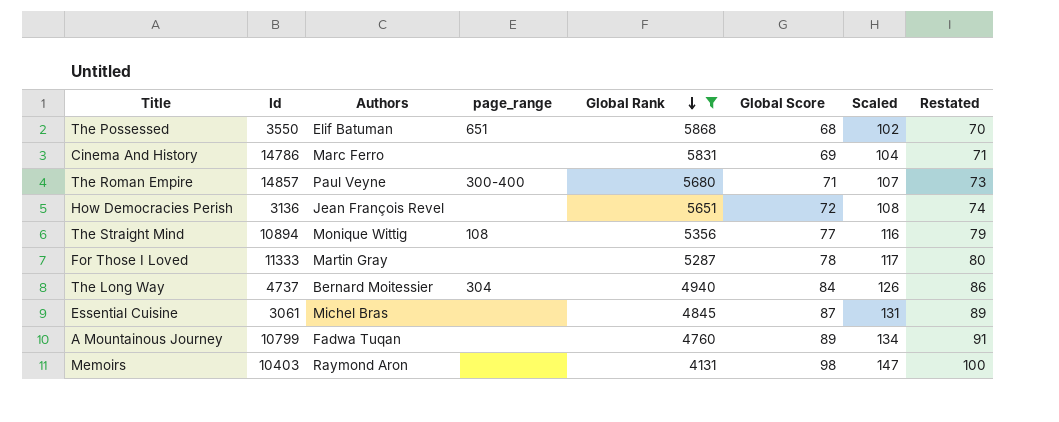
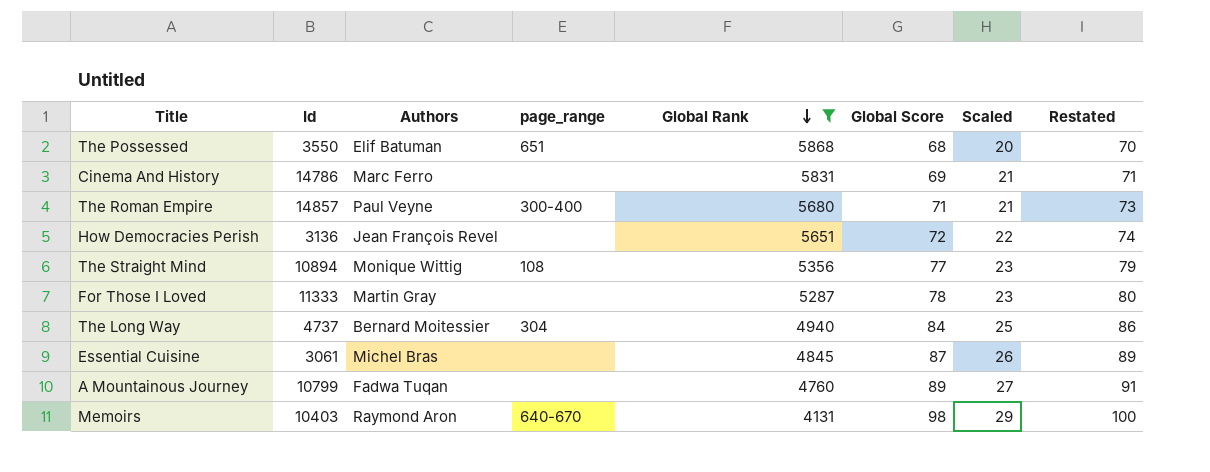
column Scaled | formula: [Global Score] * 1.5 -> [Global Score] * 0.3
Memoirs | page_range: none -> 640-670

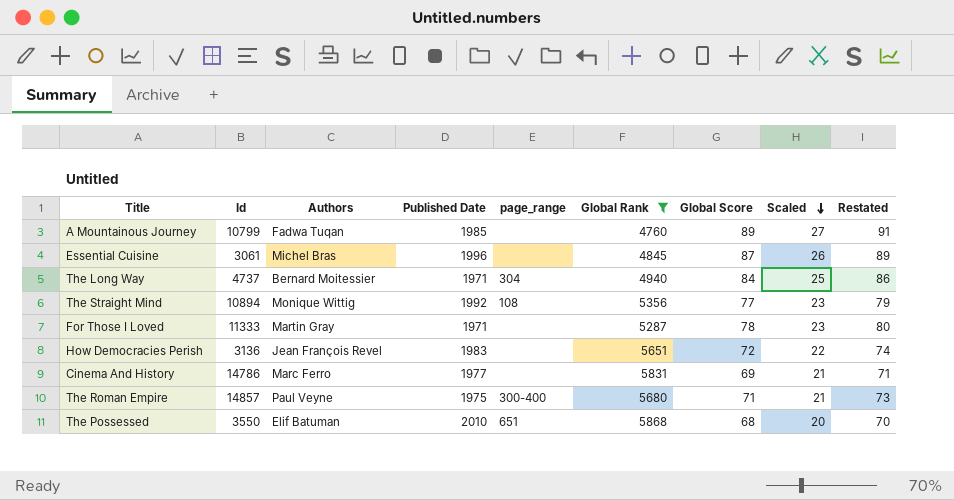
row order: Global Rank descending -> Scaled descending
column Published Date | position: none -> 4
row Memoirs: 10403 | Raymond Aron | 640-670 | 4131 | 98 | 29 | 100 -> none

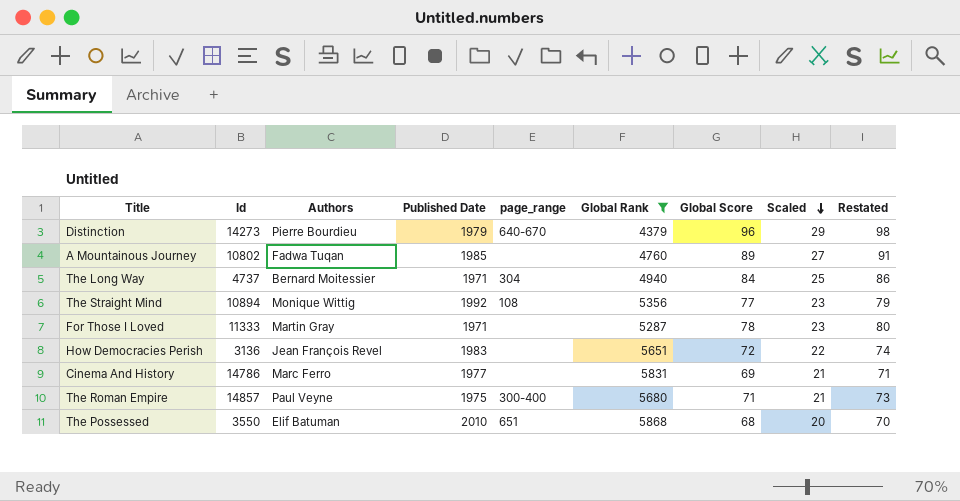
row Essential Cuisine: 3061 | Michel Bras | 1996 | none | 4845 | 87 | 26 | 89 -> none
row Distinction: none -> 14273 | Pierre Bourdieu | 1979 | 640-670 | 4379 | 96 | 29 | 98
A Mountainous Journey | Id: 10799 -> 10802

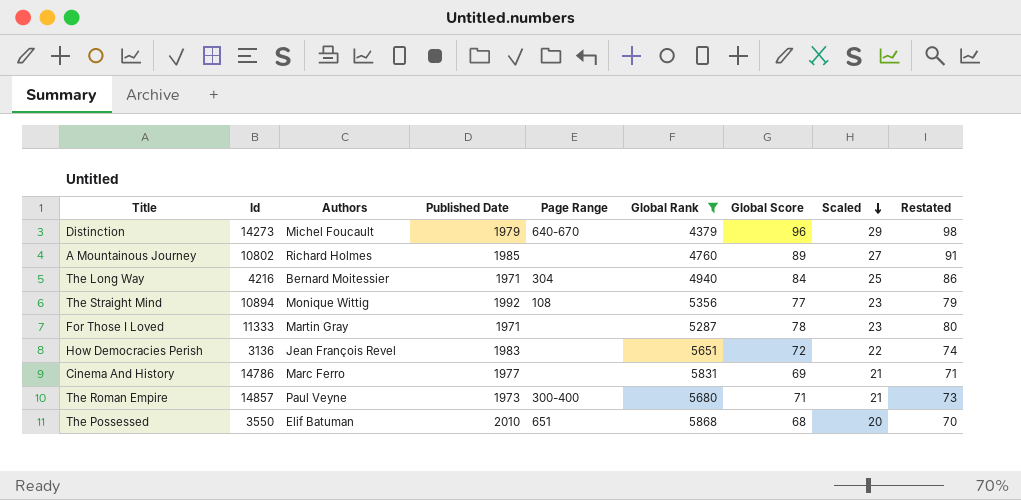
column name: page_range -> Page Range
Distinction | Authors: Pierre Bourdieu -> Michel Foucault
A Mountainous Journey | Authors: Fadwa Tuqan -> Richard Holmes
The Long Way | Id: 4737 -> 4216
The Roman Empire | Published Date: 1975 -> 1973

